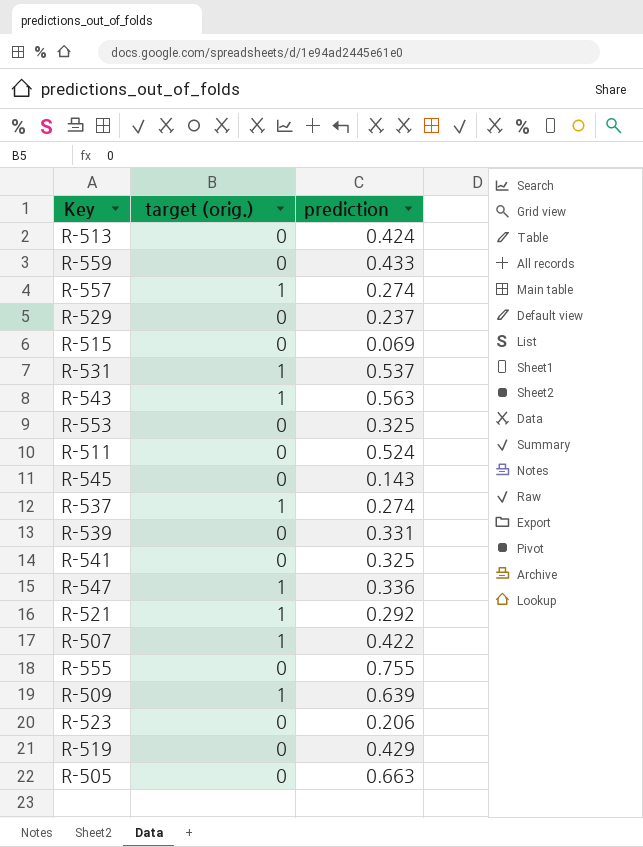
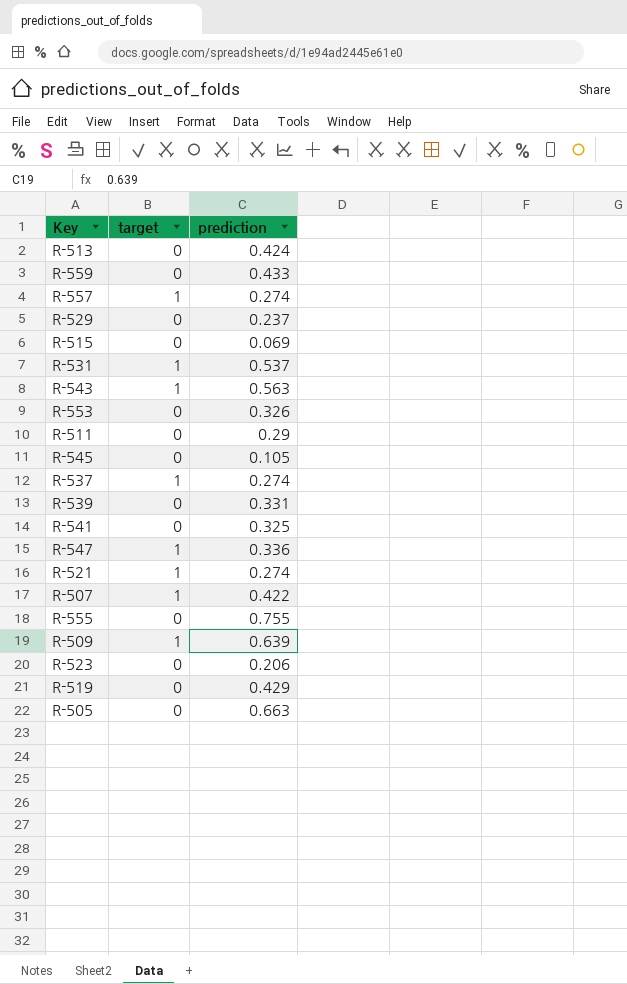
column name: target (orig.) -> target
R-553 | prediction: 0.325 -> 0.326
R-511 | prediction: 0.524 -> 0.29
R-545 | prediction: 0.143 -> 0.105
R-521 | prediction: 0.292 -> 0.274

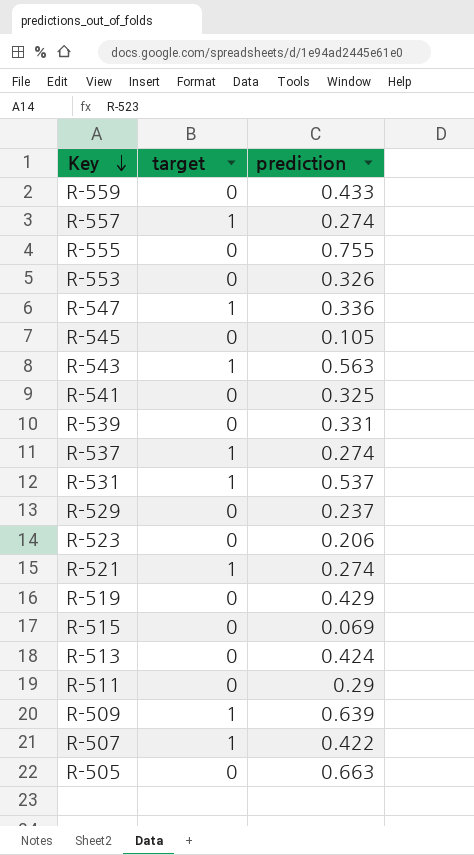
row order: none -> Key descending

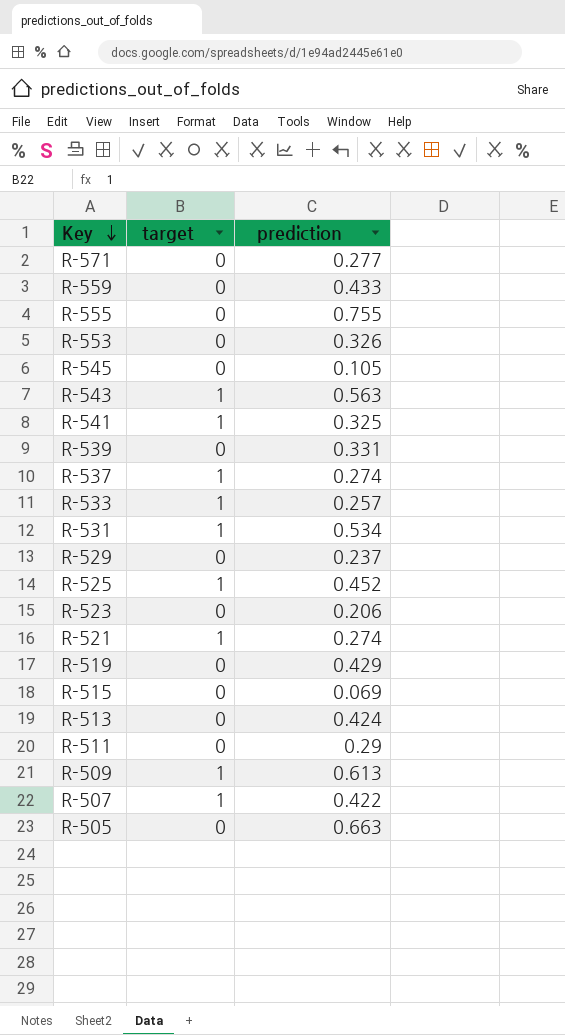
row R-557: 1 | 0.274 -> none
row R-547: 1 | 0.336 -> none
row R-571: none -> 0 | 0.277
R-541 | target: 0 -> 1
row R-533: none -> 1 | 0.257
R-531 | prediction: 0.537 -> 0.534
row R-525: none -> 1 | 0.452
R-509 | prediction: 0.639 -> 0.613

